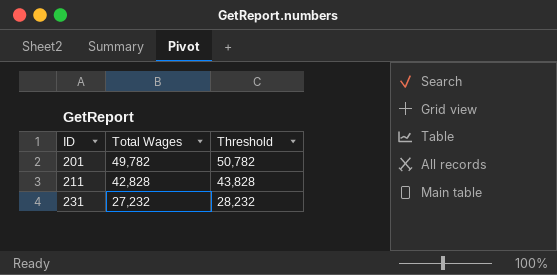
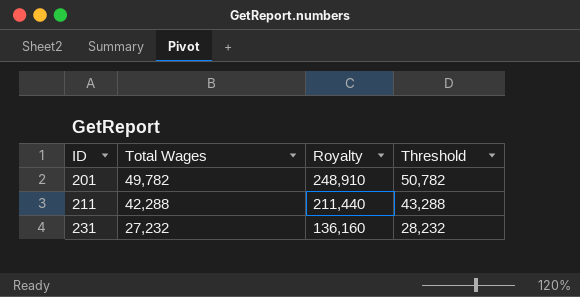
column Royalty | formula: none -> [Total Wages] * 5
211 | Total Wages: 42,828 -> 42,288
211 | Threshold: 43,828 -> 43,288

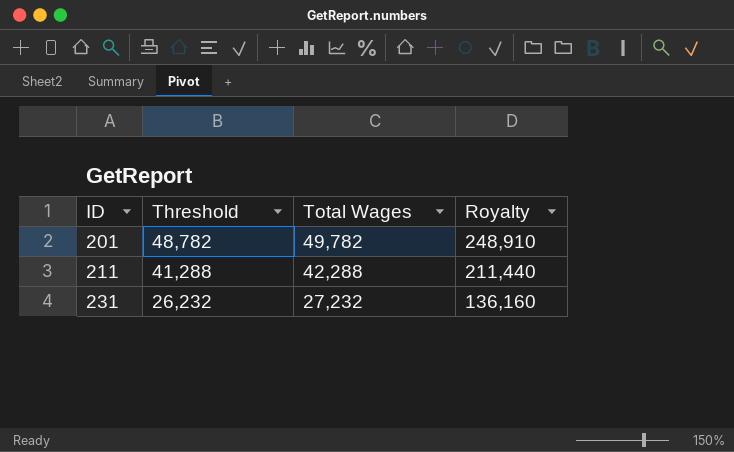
column Threshold | formula: [Total Wages] + 1000 -> [Total Wages] - 1000
column Threshold | position: 4 -> 2

